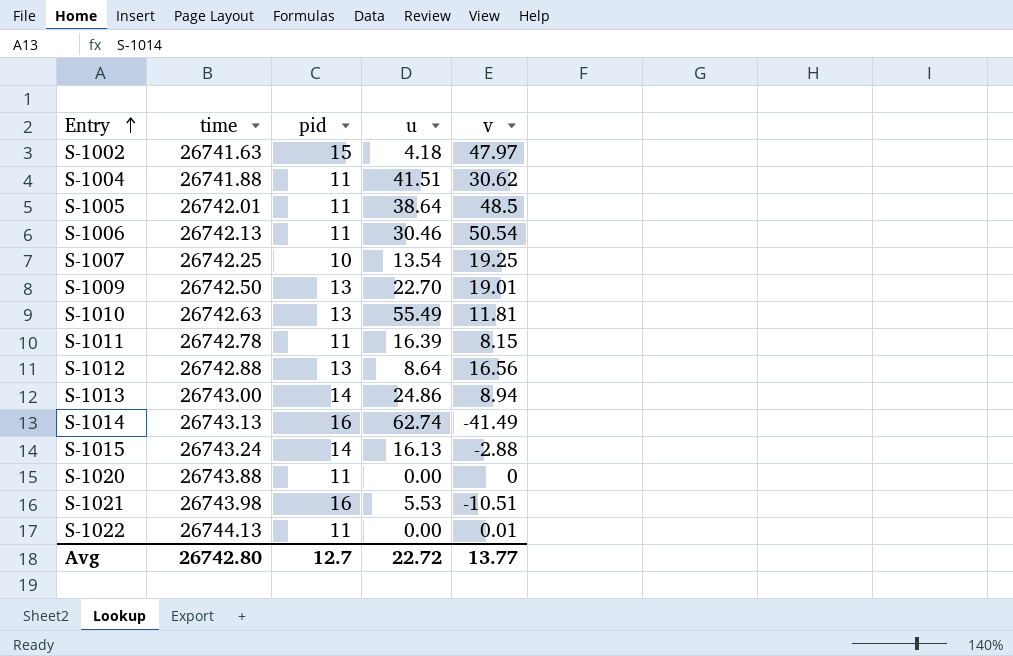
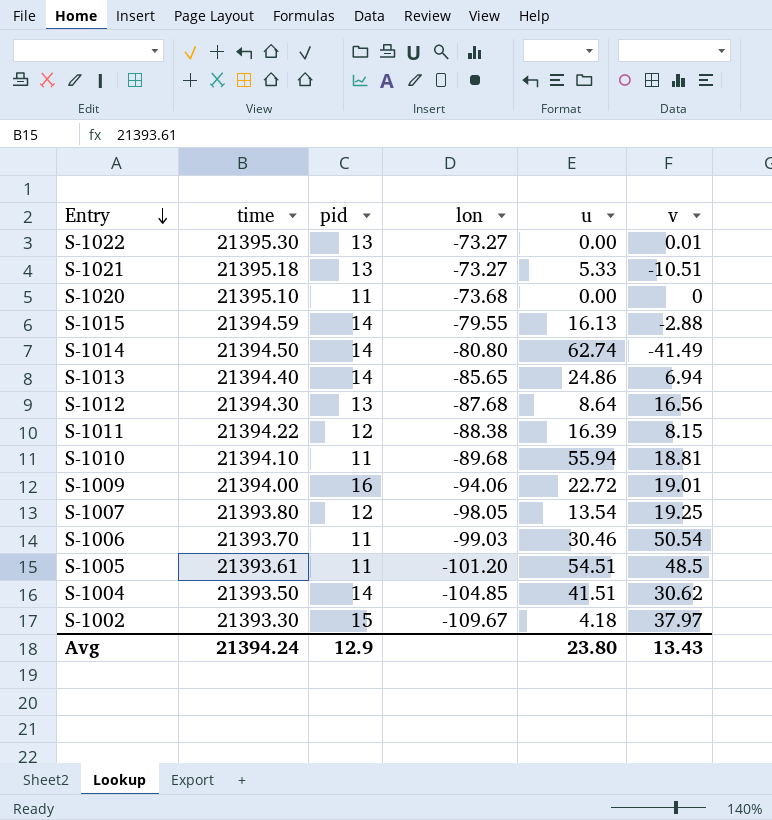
row order: Entry ascending -> Entry descending
column lon | position: none -> 4
S-1022 | time: 26744.13 -> 21395.30
S-1022 | pid: 11 -> 13
S-1021 | time: 26743.98 -> 21395.18
S-1021 | pid: 16 -> 13
S-1021 | u: 5.53 -> 5.33
S-1020 | time: 26743.88 -> 21395.10
S-1015 | time: 26743.24 -> 21394.59
S-1014 | time: 26743.13 -> 21394.50
S-1014 | pid: 16 -> 14
S-1013 | time: 26743.00 -> 21394.40
S-1013 | v: 8.94 -> 6.94
S-1012 | time: 26742.88 -> 21394.30
S-1011 | time: 26742.78 -> 21394.22
S-1011 | pid: 11 -> 12
S-1010 | time: 26742.63 -> 21394.10
S-1010 | pid: 13 -> 11
S-1010 | u: 55.49 -> 55.94
S-1010 | v: 11.81 -> 18.81
S-1009 | time: 26742.50 -> 21394.00
S-1009 | pid: 13 -> 16
S-1009 | u: 22.70 -> 22.72
S-1007 | time: 26742.25 -> 21393.80
S-1007 | pid: 10 -> 12
S-1006 | time: 26742.13 -> 21393.70
S-1005 | time: 26742.01 -> 21393.61
S-1005 | u: 38.64 -> 54.51
S-1004 | time: 26741.88 -> 21393.50
S-1004 | pid: 11 -> 14
S-1002 | time: 26741.63 -> 21393.30
S-1002 | v: 47.97 -> 37.97
Avg | time: 26742.80 -> 21394.24
Avg | pid: 12.7 -> 12.9
Avg | u: 22.72 -> 23.80
Avg | v: 13.77 -> 13.43

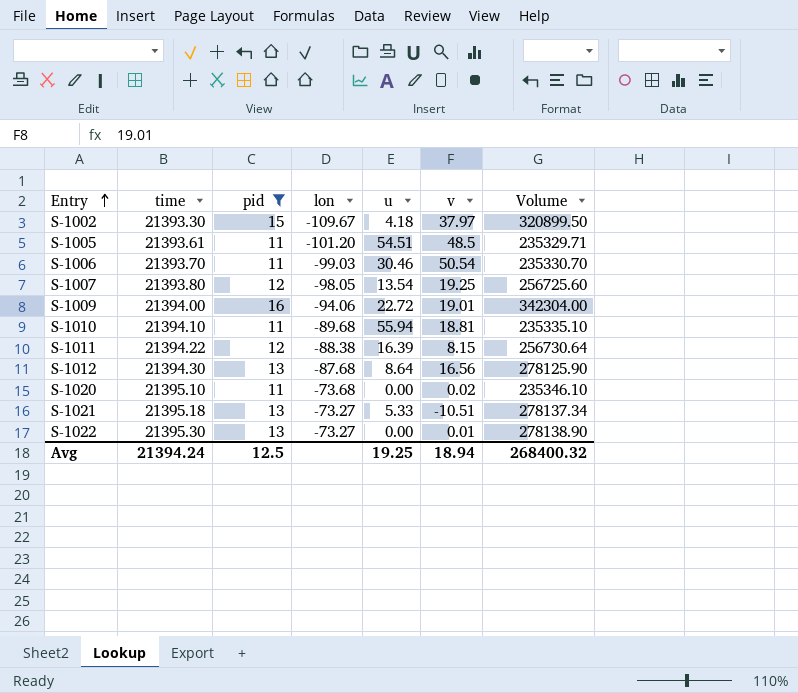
filter: none -> pid != 14
row order: Entry descending -> Entry ascending
column Volume | formula: none -> [time] * [pid]
S-1020 | v: 0 -> 0.02
Avg | pid: 12.9 -> 12.5
Avg | u: 23.80 -> 19.25
Avg | v: 13.43 -> 18.94

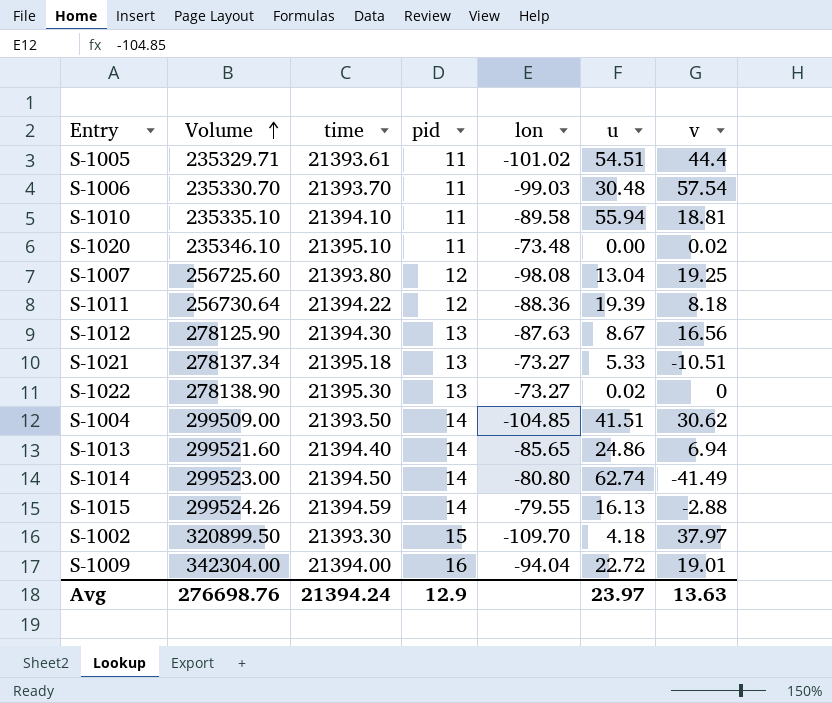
filter: pid != 14 -> none
row order: Entry ascending -> Volume ascending
column Volume | position: 7 -> 2
S-1005 | lon: -101.20 -> -101.02
S-1005 | v: 48.5 -> 44.4
S-1006 | u: 30.46 -> 30.48
S-1006 | v: 50.54 -> 57.54
S-1010 | lon: -89.68 -> -89.58
S-1020 | lon: -73.68 -> -73.48
S-1007 | lon: -98.05 -> -98.08
S-1007 | u: 13.54 -> 13.04
S-1011 | lon: -88.38 -> -88.36
S-1011 | u: 16.39 -> 19.39
S-1011 | v: 8.15 -> 8.18
S-1012 | lon: -87.68 -> -87.63
S-1012 | u: 8.64 -> 8.67
S-1022 | u: 0.00 -> 0.02
S-1022 | v: 0.01 -> 0
S-1002 | lon: -109.67 -> -109.70
S-1009 | lon: -94.06 -> -94.04
Avg | Volume: 268400.32 -> 276698.76
Avg | pid: 12.5 -> 12.9
Avg | u: 19.25 -> 23.97
Avg | v: 18.94 -> 13.63

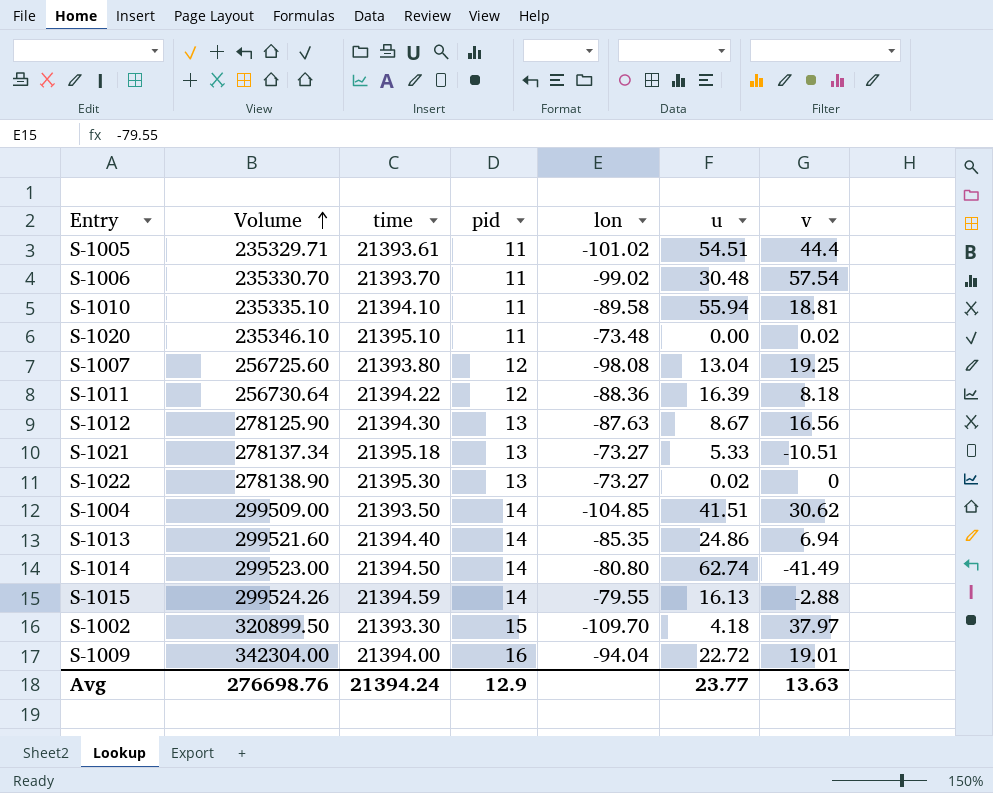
S-1006 | lon: -99.03 -> -99.02
S-1011 | u: 19.39 -> 16.39
S-1013 | lon: -85.65 -> -85.35
Avg | u: 23.97 -> 23.77

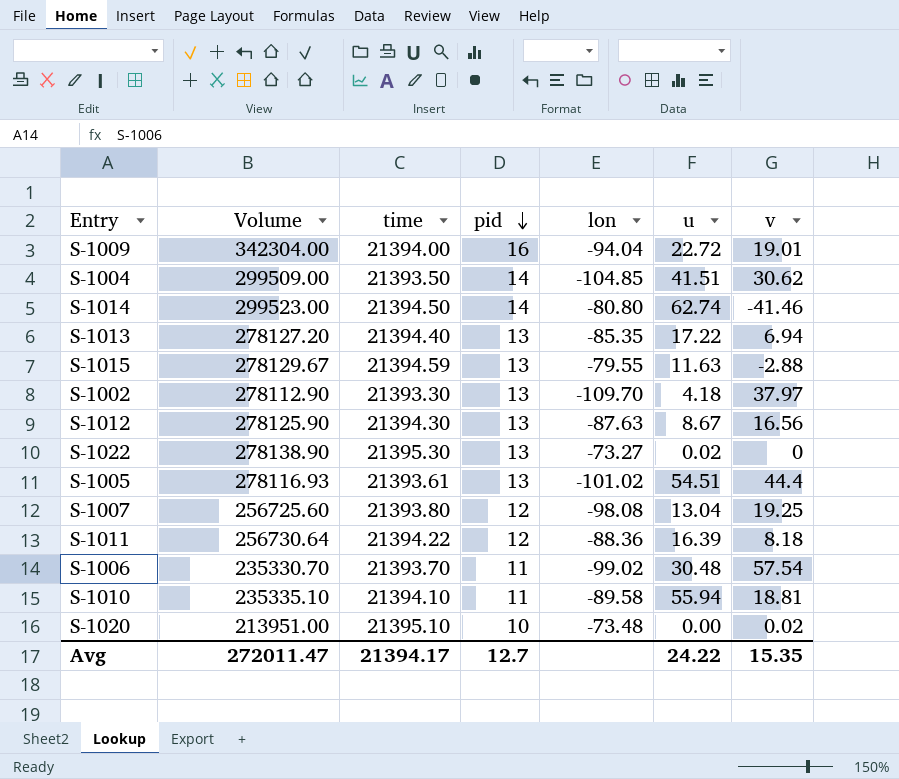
row order: Volume ascending -> pid descending
row S-1021: 278137.34 | 21395.18 | 13 | -73.27 | 5.33 | -10.51 -> none
S-1014 | v: -41.49 -> -41.46
S-1013 | Volume: 299521.60 -> 278127.20
S-1013 | pid: 14 -> 13
S-1013 | u: 24.86 -> 17.22
S-1015 | Volume: 299524.26 -> 278129.67
S-1015 | pid: 14 -> 13
S-1015 | u: 16.13 -> 11.63
S-1002 | Volume: 320899.50 -> 278112.90
S-1002 | pid: 15 -> 13
S-1005 | Volume: 235329.71 -> 278116.93
S-1005 | pid: 11 -> 13
S-1020 | Volume: 235346.10 -> 213951.00
S-1020 | pid: 11 -> 10
Avg | Volume: 276698.76 -> 272011.47
Avg | time: 21394.24 -> 21394.17
Avg | pid: 12.9 -> 12.7
Avg | u: 23.77 -> 24.22
Avg | v: 13.63 -> 15.35

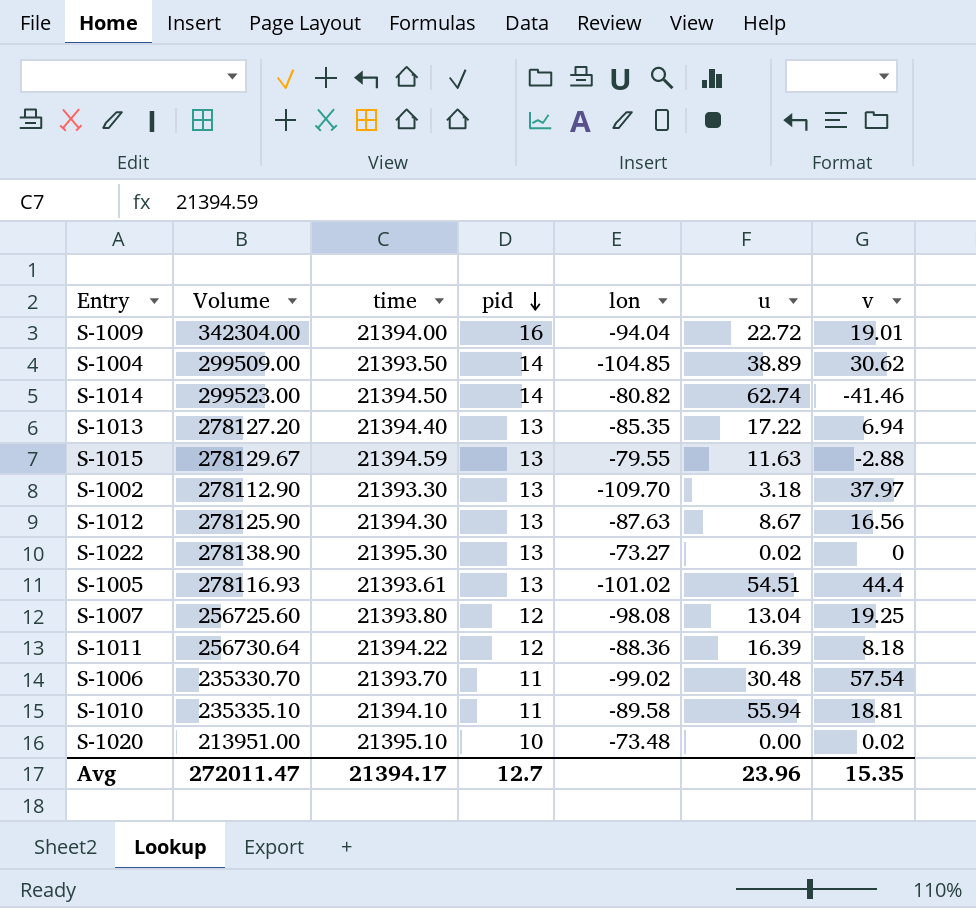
S-1004 | u: 41.51 -> 38.89
S-1014 | lon: -80.80 -> -80.82
S-1002 | u: 4.18 -> 3.18
Avg | u: 24.22 -> 23.96

